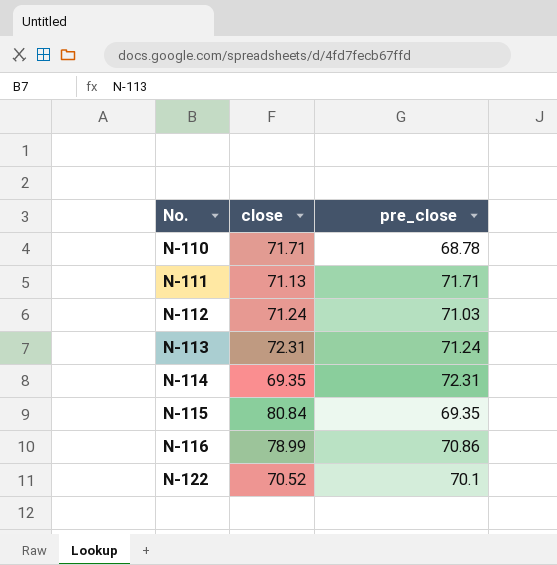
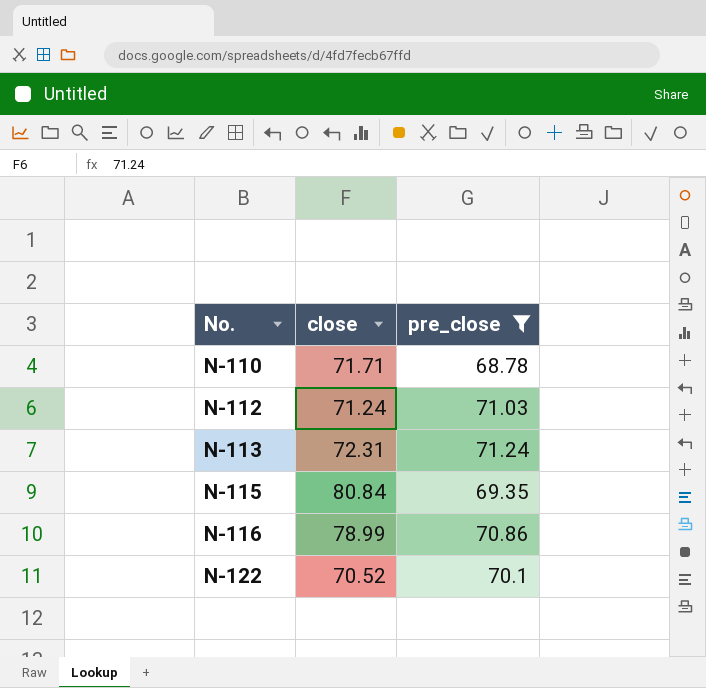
filter: none -> pre_close <= 71.24

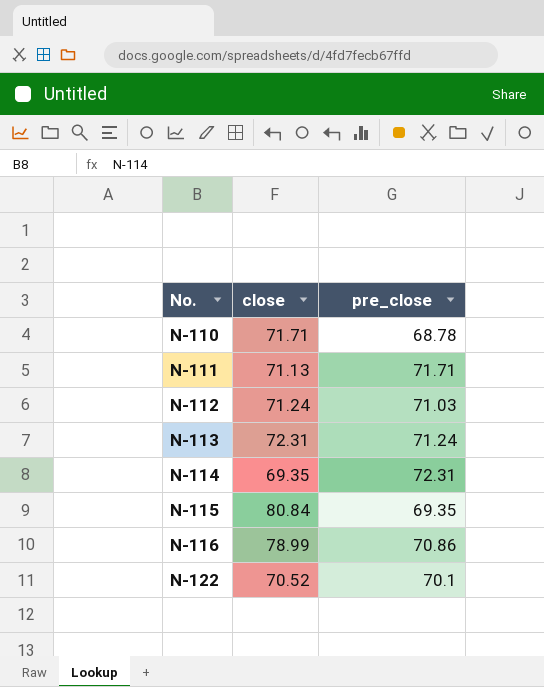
filter: pre_close <= 71.24 -> none

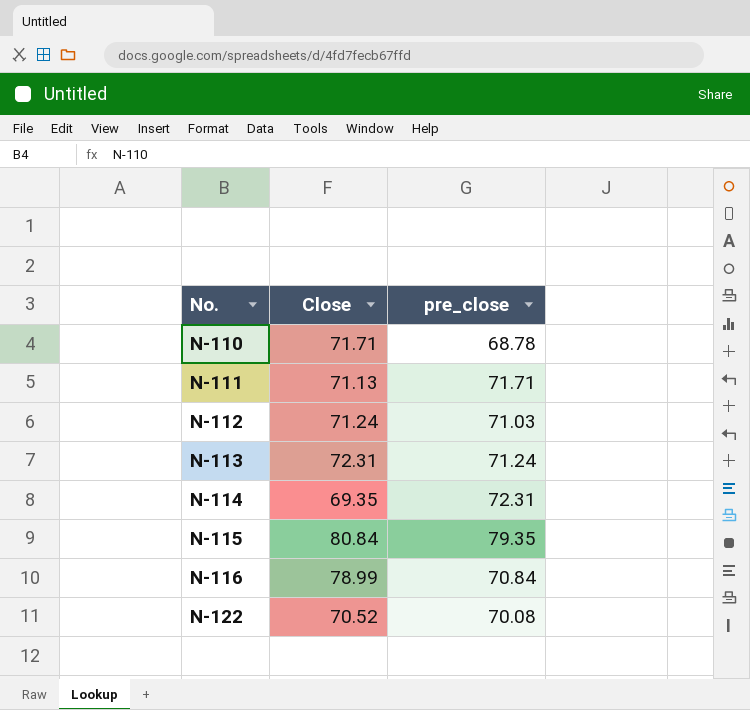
column name: close -> Close
N-115 | pre_close: 69.35 -> 79.35
N-116 | pre_close: 70.86 -> 70.84
N-122 | pre_close: 70.1 -> 70.08

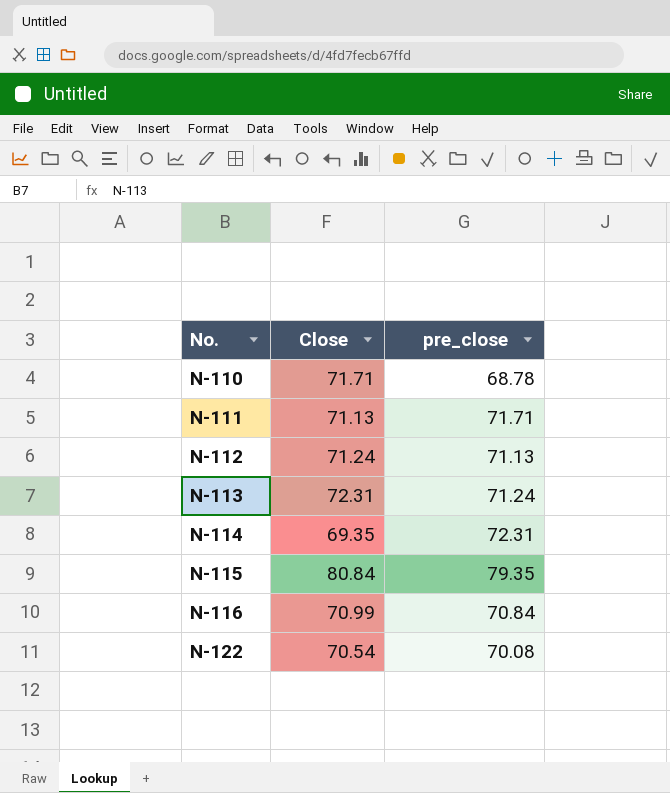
N-112 | pre_close: 71.03 -> 71.13
N-116 | Close: 78.99 -> 70.99
N-122 | Close: 70.52 -> 70.54

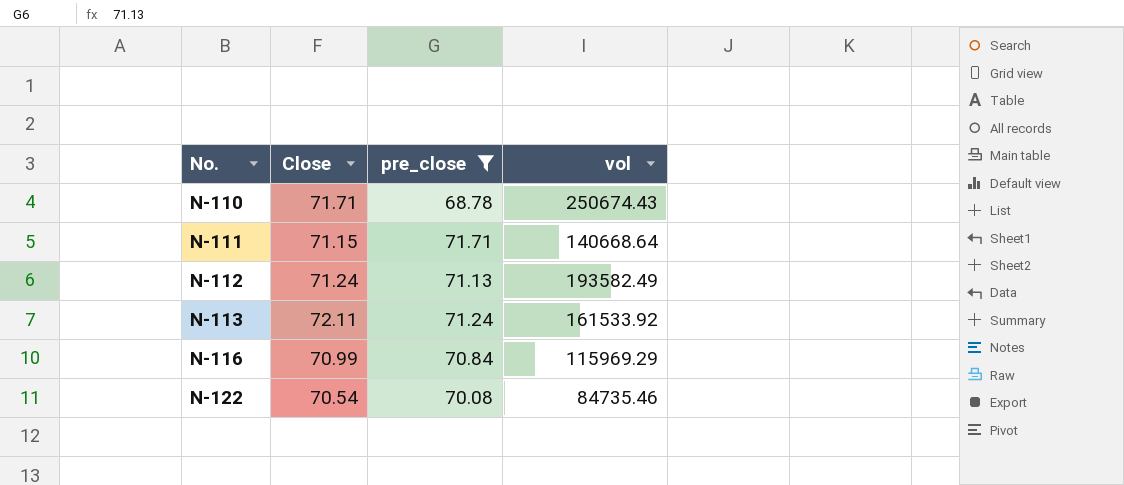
filter: none -> pre_close <= 71.71
column vol | position: none -> 4
N-111 | Close: 71.13 -> 71.15
N-113 | Close: 72.31 -> 72.11

